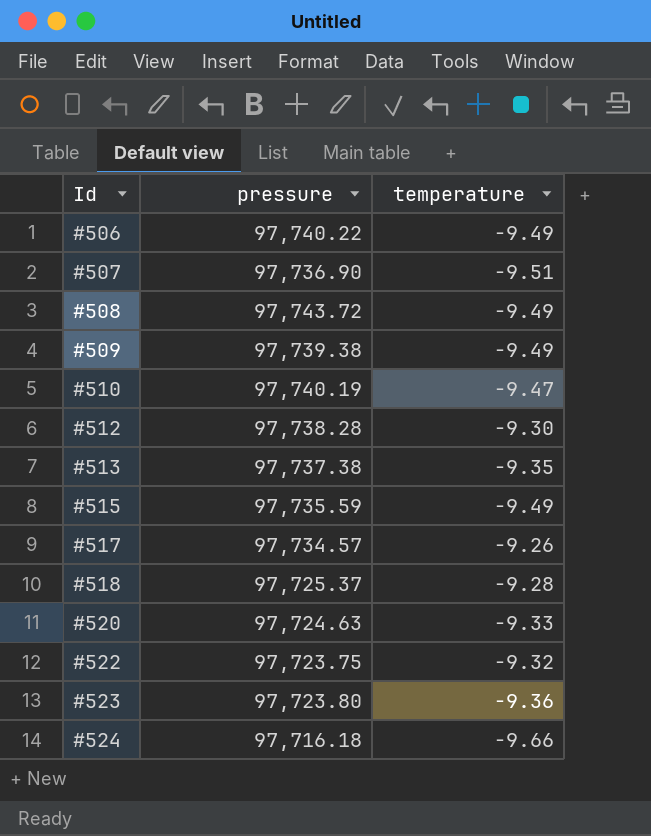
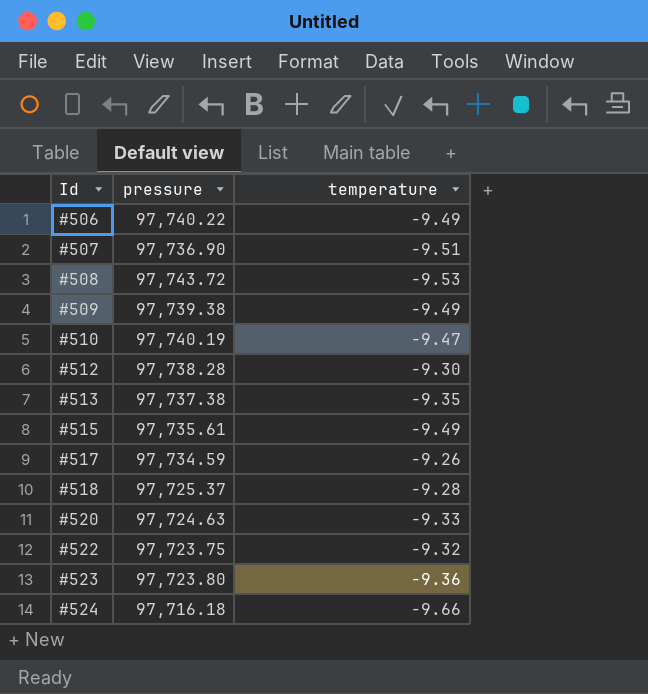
#508 | temperature: -9.49 -> -9.53
#515 | pressure: 97,735.59 -> 97,735.61
#517 | pressure: 97,734.57 -> 97,734.59

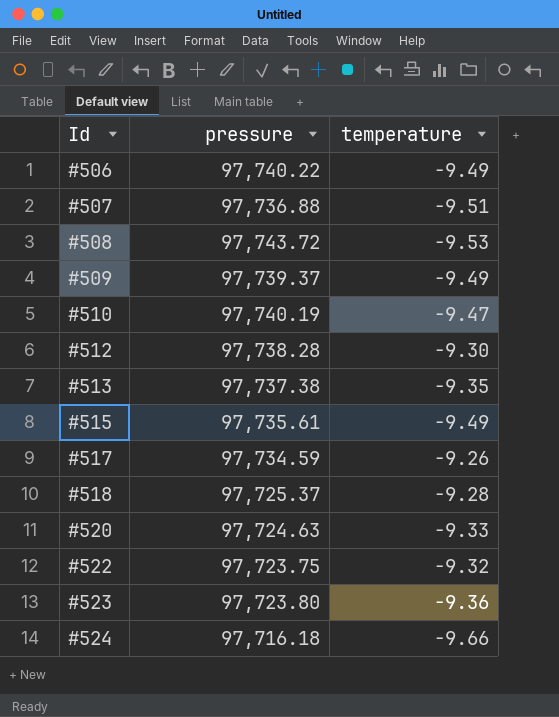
#507 | pressure: 97,736.90 -> 97,736.88
#509 | pressure: 97,739.38 -> 97,739.37

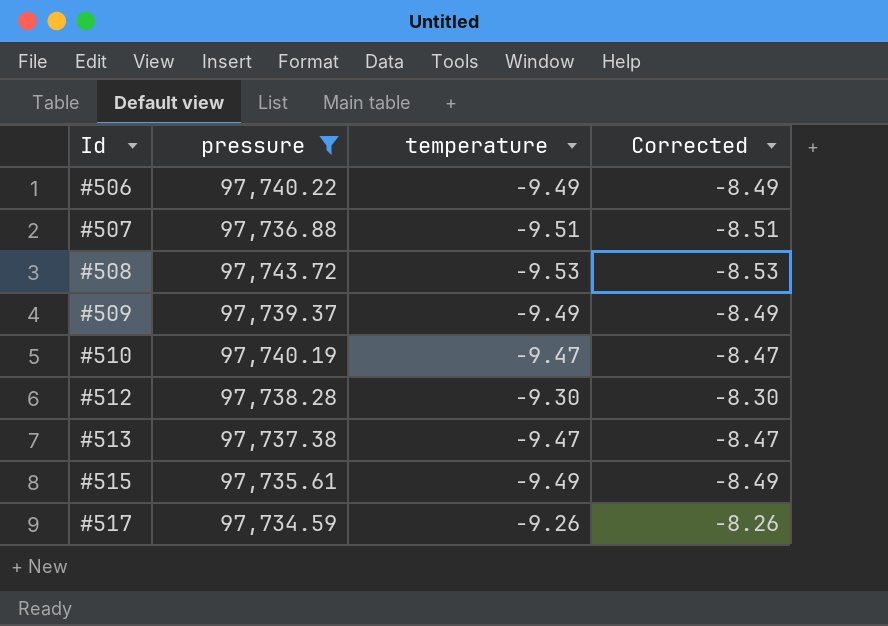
filter: none -> pressure >= 97,734.59
column Corrected | formula: none -> [temperature] + 1
#513 | temperature: -9.35 -> -9.47

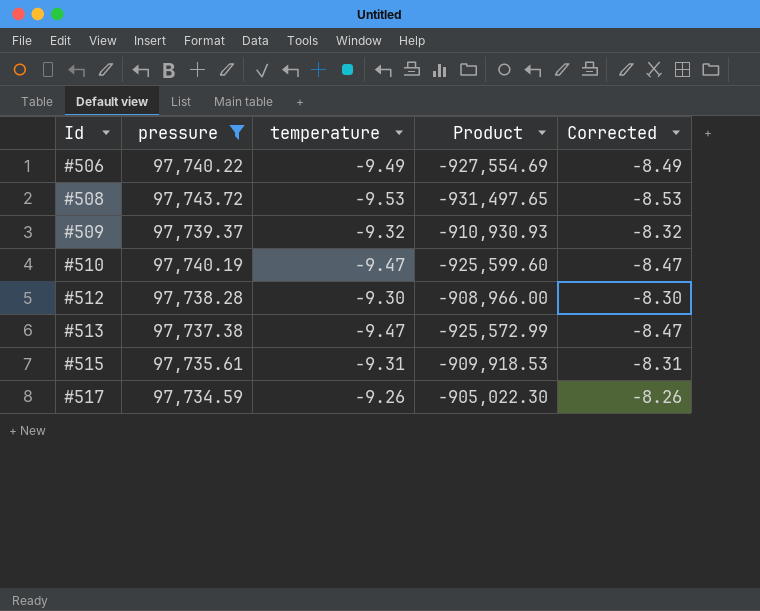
column Product | formula: none -> [pressure] * [temperature]
row #507: 97,736.88 | -9.51 | -8.51 -> none
#509 | temperature: -9.49 -> -9.32
#509 | Corrected: -8.49 -> -8.32
#515 | temperature: -9.49 -> -9.31
#515 | Corrected: -8.49 -> -8.31

